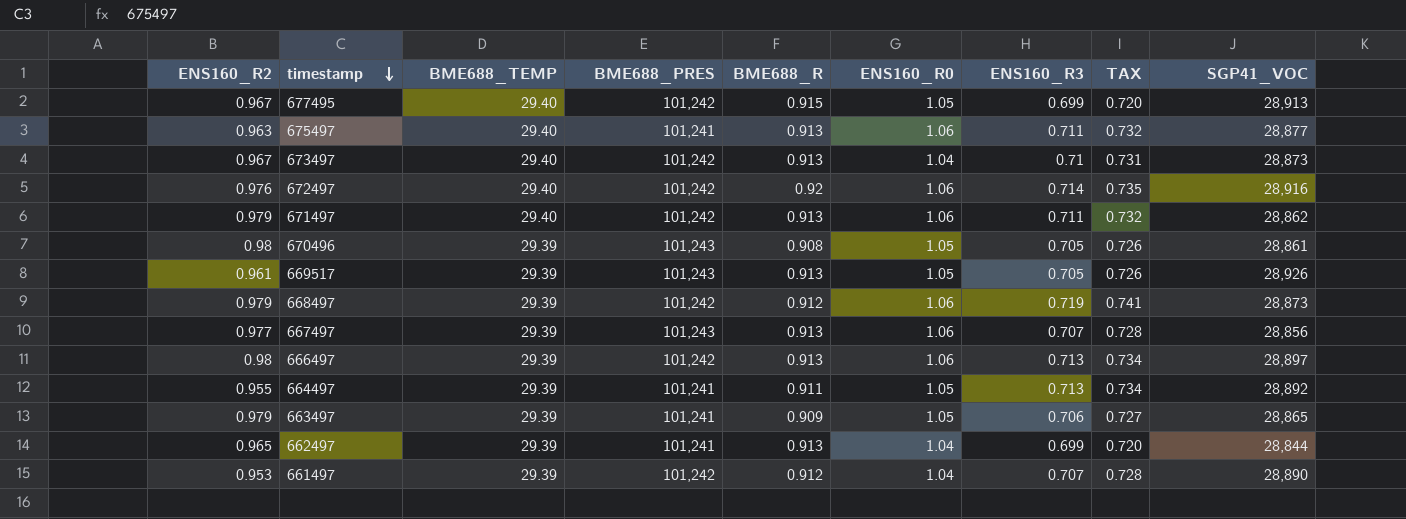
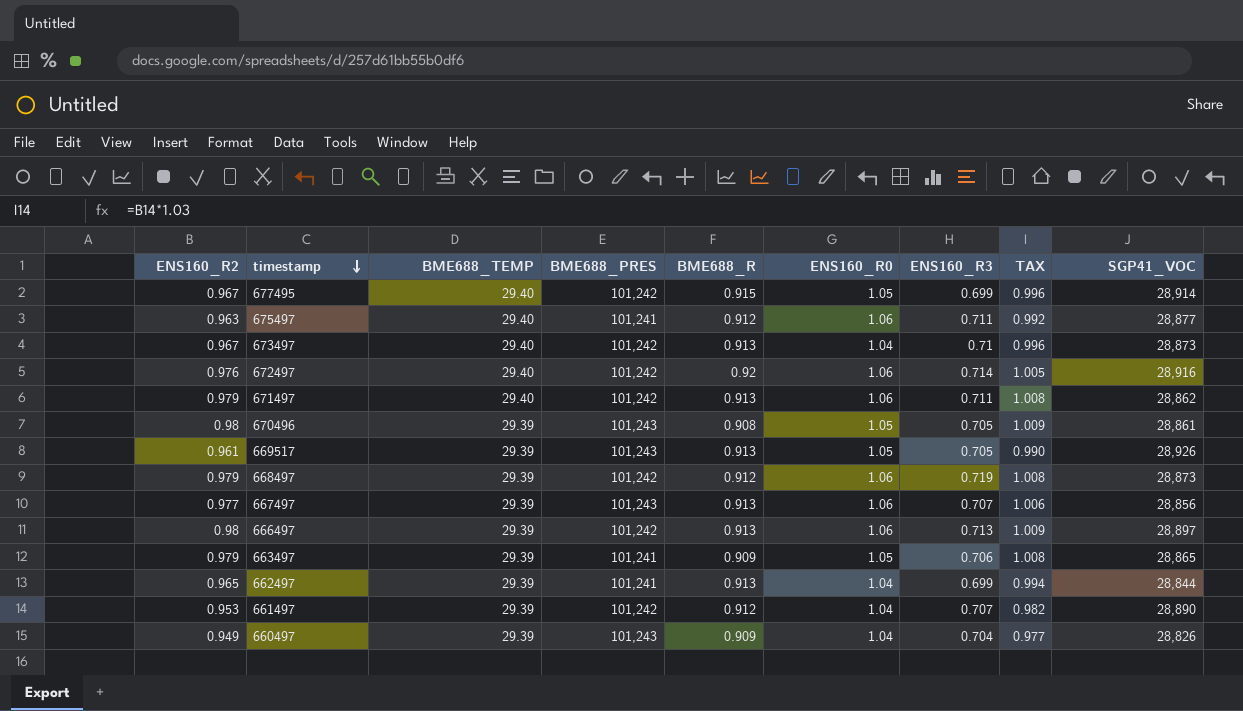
column TAX | formula: [ENS160_R3] * 1.03 -> [ENS160_R2] * 1.03
row 664497: 0.955 | 29.39 | 101,241 | 0.911 | 1.05 | 0.713 | 0.734 | 28,892 -> none
677495 | SGP41_VOC: 28,913 -> 28,914
675497 | BME688_R: 0.913 -> 0.912
row 660497: none -> 0.949 | 29.39 | 101,243 | 0.909 | 1.04 | 0.704 | 0.977 | 28,826

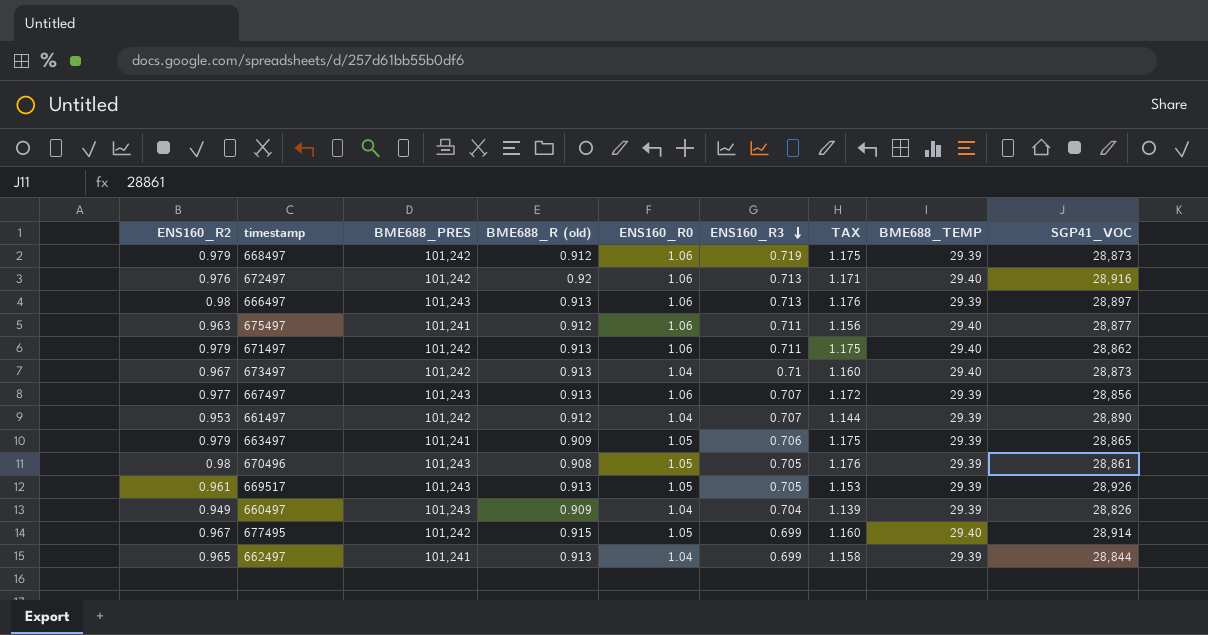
row order: timestamp descending -> ENS160_R3 descending
column name: BME688_R -> BME688_R (old)
column TAX | formula: [ENS160_R2] * 1.03 -> [ENS160_R2] * 1.2
column BME688_TEMP | position: 3 -> 8
672497 | ENS160_R3: 0.714 -> 0.713
666497 | BME688_PRES: 101,242 -> 101,243

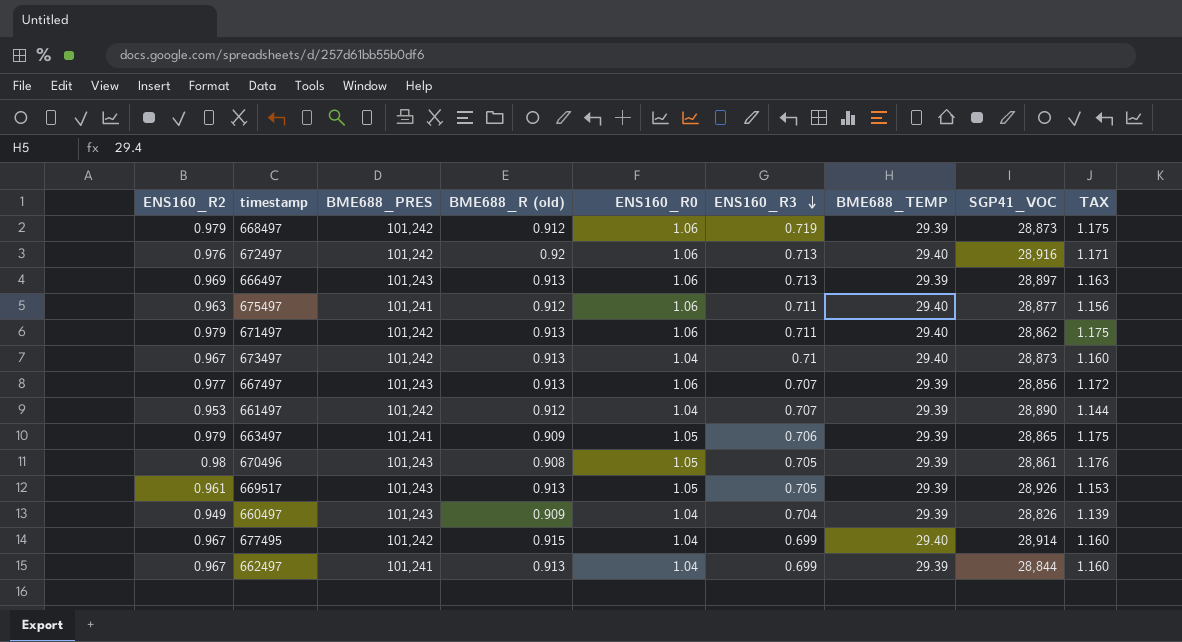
column TAX | position: 7 -> 9
666497 | ENS160_R2: 0.98 -> 0.969
666497 | TAX: 1.176 -> 1.163
677495 | ENS160_R0: 1.05 -> 1.04
662497 | ENS160_R2: 0.965 -> 0.967
662497 | TAX: 1.158 -> 1.160

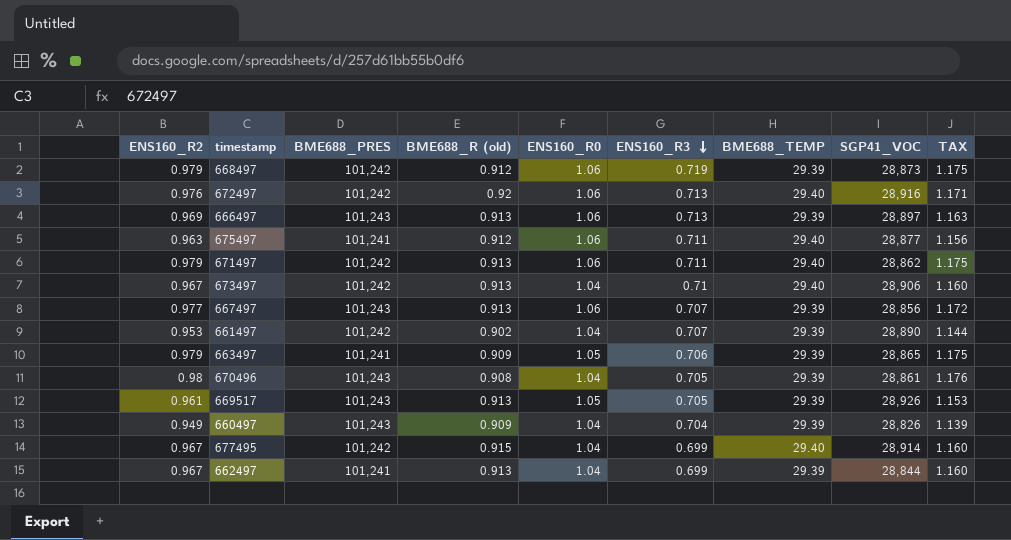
673497 | SGP41_VOC: 28,873 -> 28,906
661497 | BME688_R (old): 0.912 -> 0.902
670496 | ENS160_R0: 1.05 -> 1.04

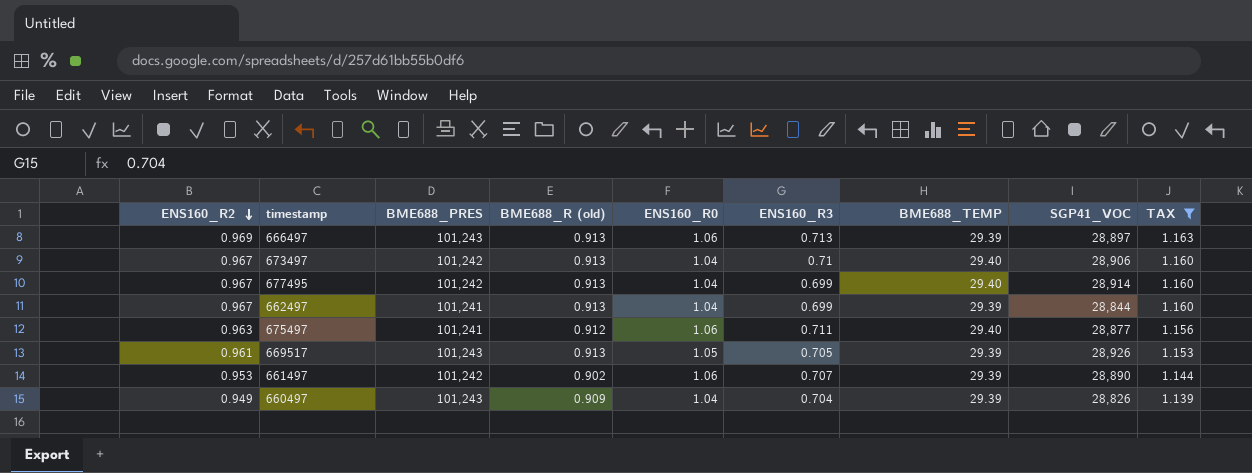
filter: none -> TAX <= 1.163
row order: ENS160_R3 descending -> ENS160_R2 descending
677495 | BME688_R (old): 0.915 -> 0.913
661497 | ENS160_R0: 1.04 -> 1.06

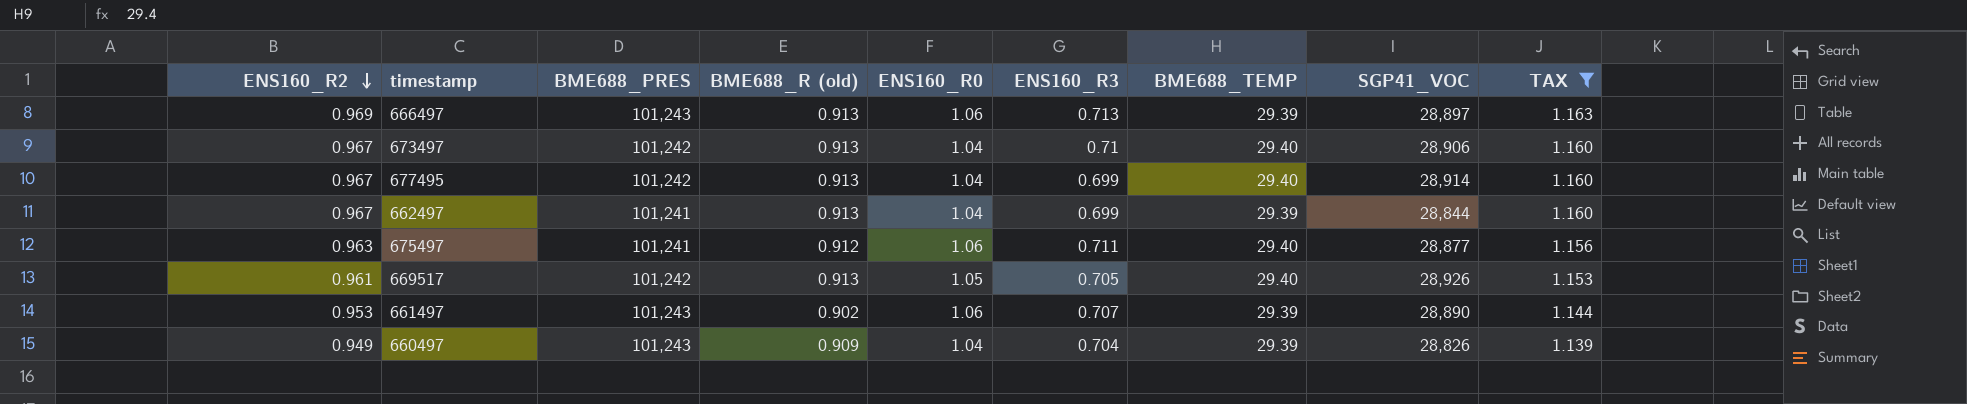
669517 | BME688_PRES: 101,243 -> 101,242
669517 | BME688_TEMP: 29.39 -> 29.40
661497 | BME688_PRES: 101,242 -> 101,243

